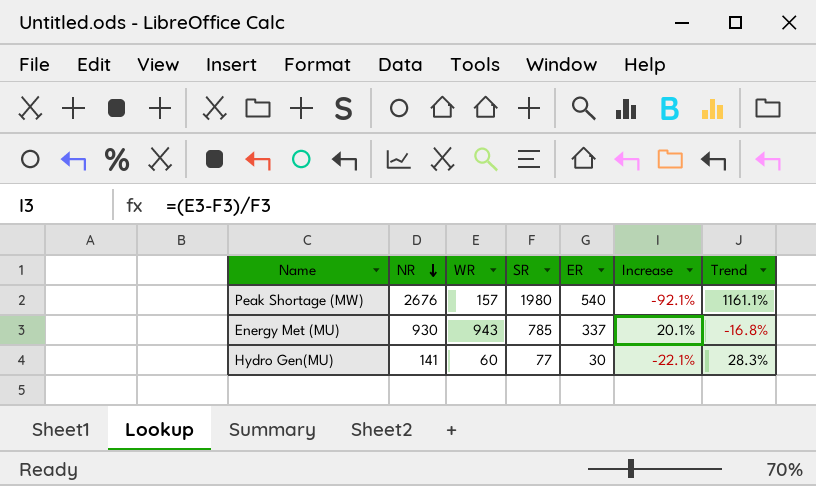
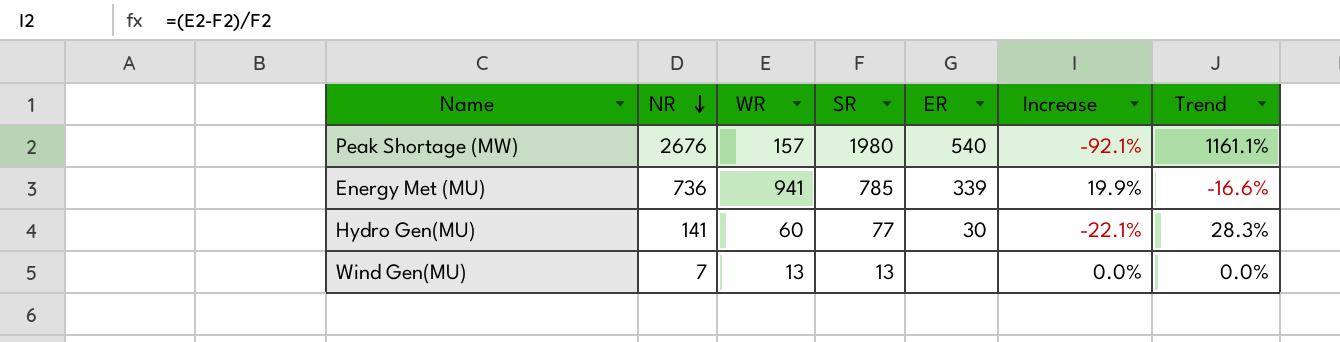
Energy Met (MU) | NR: 930 -> 736
Energy Met (MU) | WR: 943 -> 941
Energy Met (MU) | ER: 337 -> 339
Energy Met (MU) | Increase: 20.1% -> 19.9%
Energy Met (MU) | Trend: -16.8% -> -16.6%
row Wind Gen(MU): none -> 7 | 13 | 13 | none | 0.0% | 0.0%

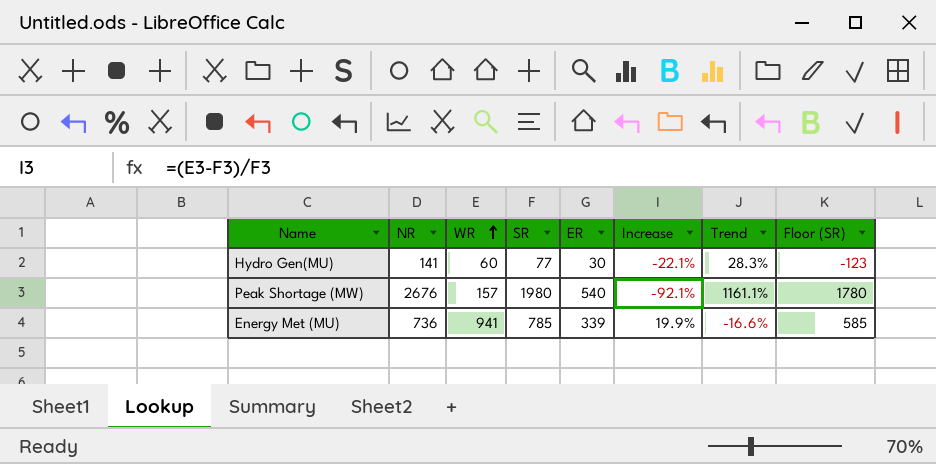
row order: NR descending -> WR ascending
column Floor (SR) | formula: none -> [SR] - 200
row Wind Gen(MU): 7 | 13 | 13 | none | 0.0% | 0.0% -> none

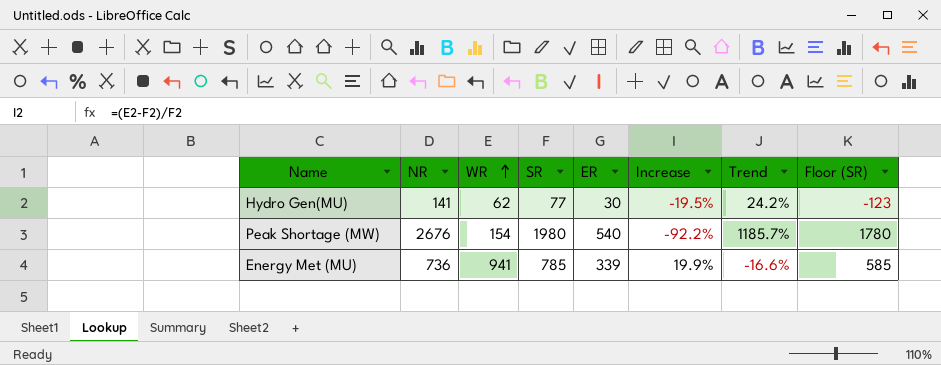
Hydro Gen(MU) | WR: 60 -> 62
Hydro Gen(MU) | Increase: -22.1% -> -19.5%
Hydro Gen(MU) | Trend: 28.3% -> 24.2%
Peak Shortage (MW) | WR: 157 -> 154
Peak Shortage (MW) | Increase: -92.1% -> -92.2%
Peak Shortage (MW) | Trend: 1161.1% -> 1185.7%

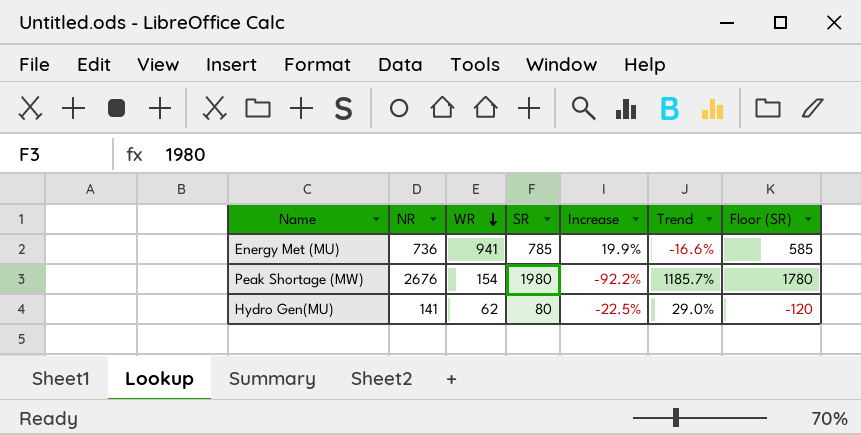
row order: WR ascending -> WR descending
column ER | position: 5 -> none
Hydro Gen(MU) | SR: 77 -> 80
Hydro Gen(MU) | Increase: -19.5% -> -22.5%
Hydro Gen(MU) | Trend: 24.2% -> 29.0%
Hydro Gen(MU) | Floor (SR): -123 -> -120

